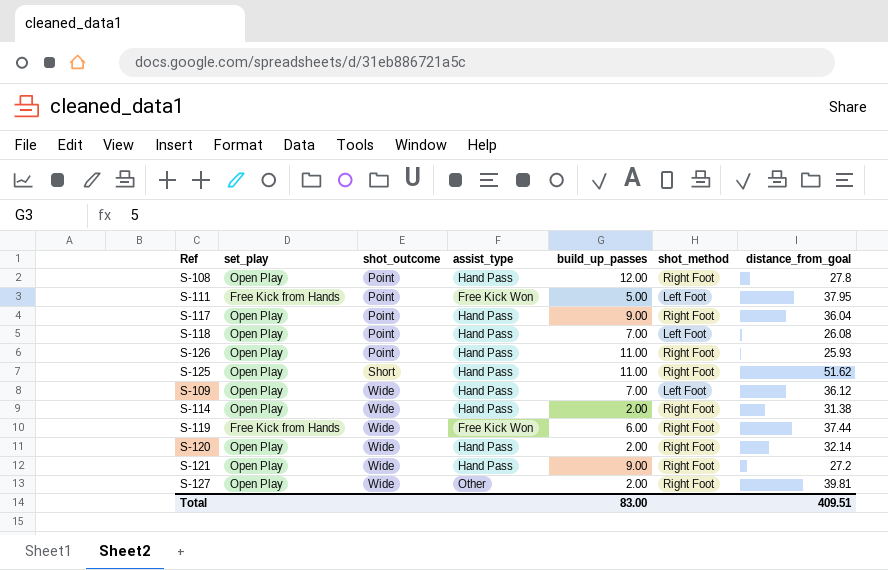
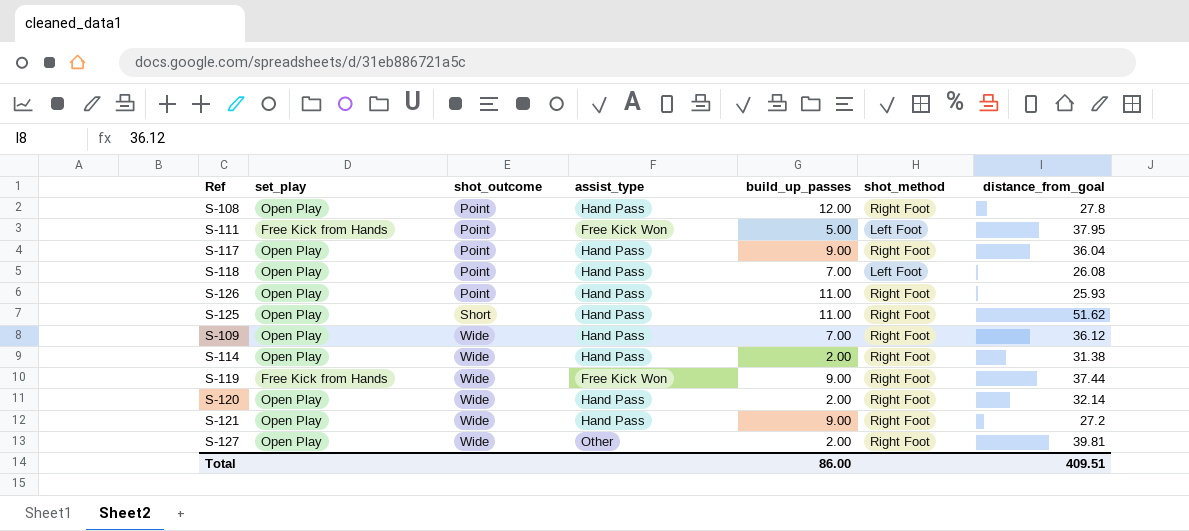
S-109 | shot_method: Left Foot -> Right Foot
S-119 | build_up_passes: 6.00 -> 9.00
Total | build_up_passes: 83.00 -> 86.00

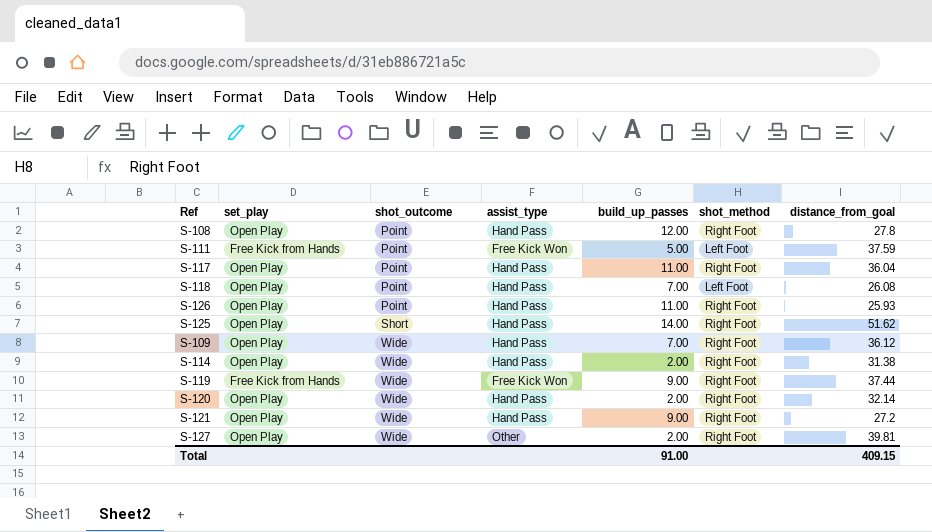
S-111 | distance_from_goal: 37.95 -> 37.59
S-117 | build_up_passes: 9.00 -> 11.00
S-125 | build_up_passes: 11.00 -> 14.00
Total | build_up_passes: 86.00 -> 91.00
Total | distance_from_goal: 409.51 -> 409.15

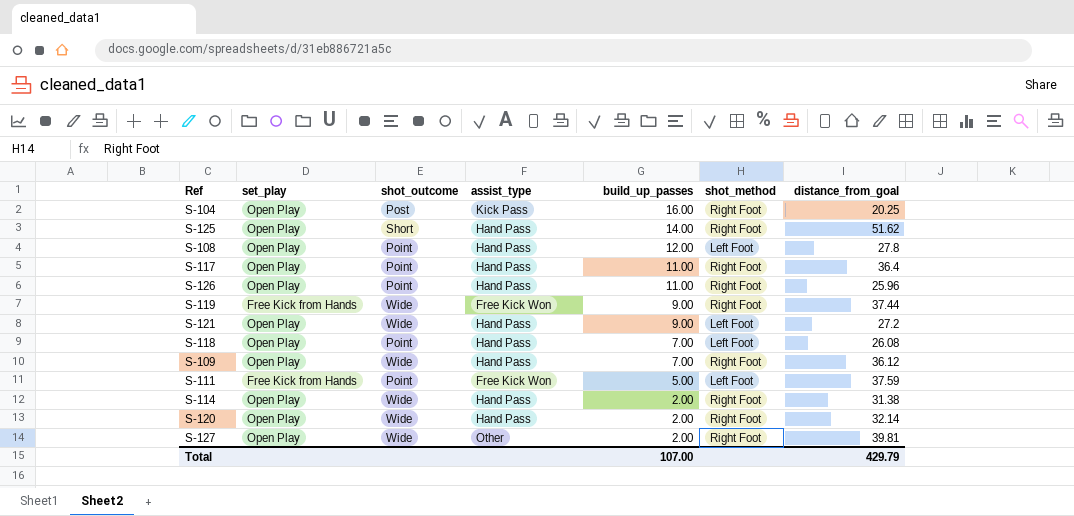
row order: shot_outcome ascending -> build_up_passes descending
row S-104: none -> Open Play | Post | Kick Pass | 16.00 | Right Foot | 20.25
S-108 | shot_method: Right Foot -> Left Foot
S-117 | distance_from_goal: 36.04 -> 36.4
S-126 | distance_from_goal: 25.93 -> 25.96
S-121 | shot_method: Right Foot -> Left Foot
Total | build_up_passes: 91.00 -> 107.00
Total | distance_from_goal: 409.15 -> 429.79

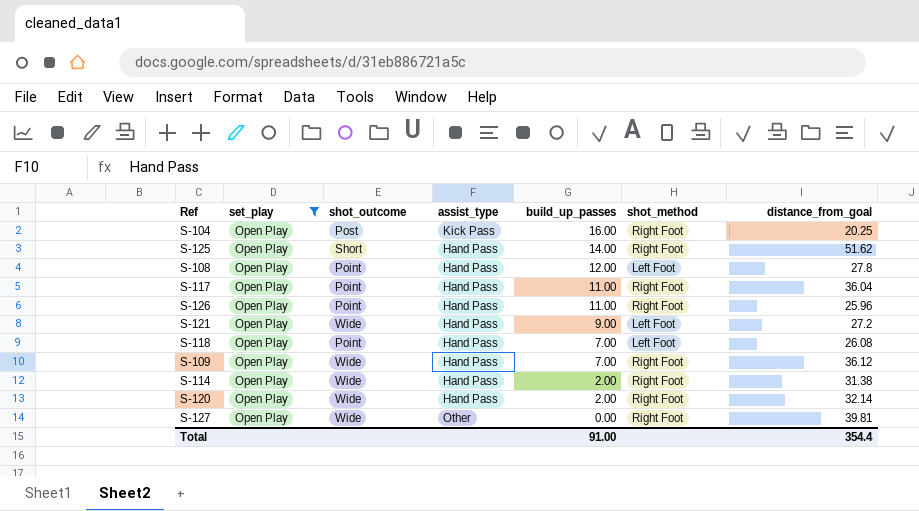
filter: none -> set_play = Open Play
S-117 | distance_from_goal: 36.4 -> 36.04
S-127 | build_up_passes: 2.00 -> 0.00
Total | build_up_passes: 107.00 -> 91.00
Total | distance_from_goal: 429.79 -> 354.4

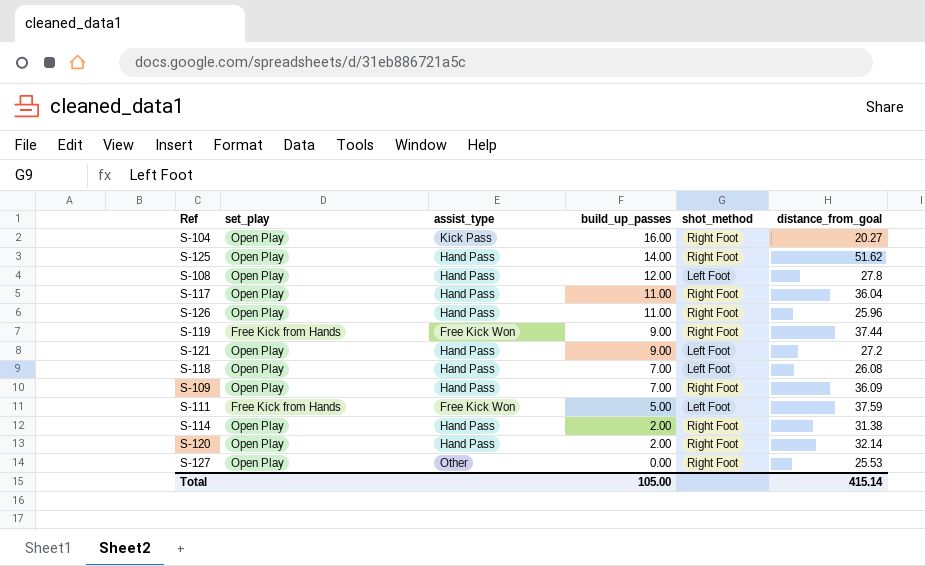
filter: set_play = Open Play -> none
column shot_outcome | position: 3 -> none
S-104 | distance_from_goal: 20.25 -> 20.27
S-109 | distance_from_goal: 36.12 -> 36.09
S-127 | distance_from_goal: 39.81 -> 25.53
Total | build_up_passes: 91.00 -> 105.00
Total | distance_from_goal: 354.4 -> 415.14

